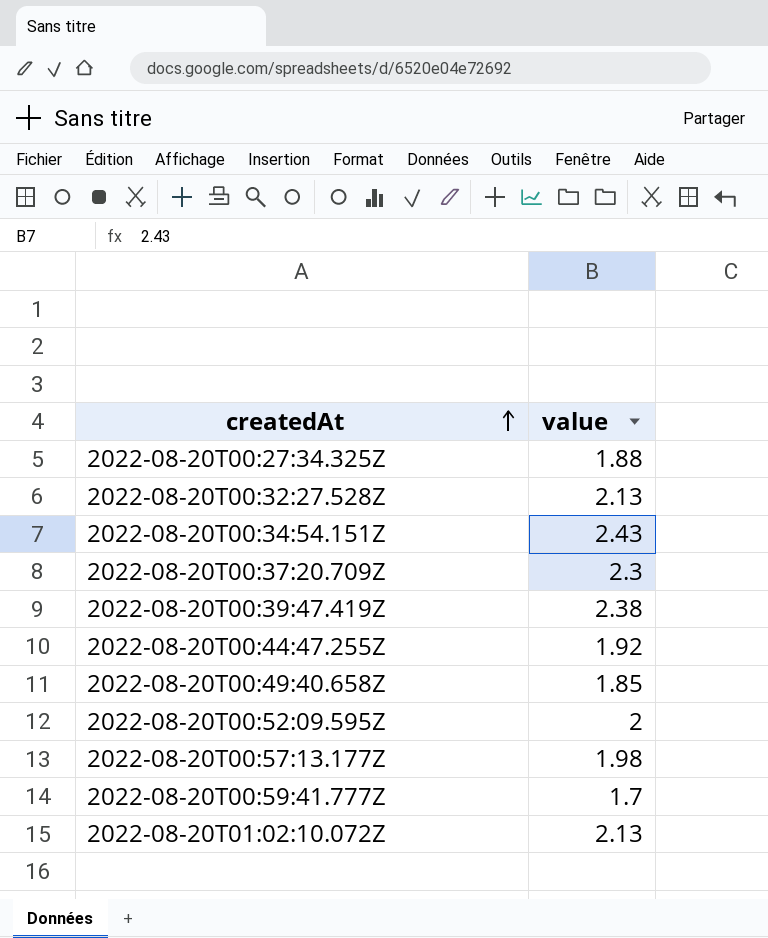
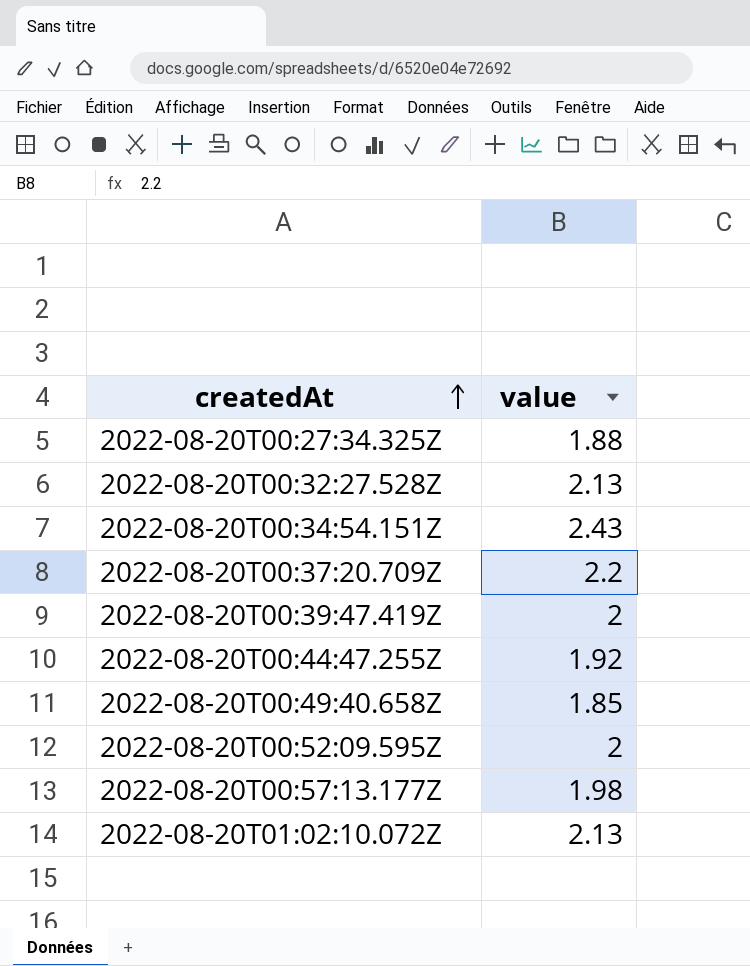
row 2022-08-20T00:59:41.777Z: 1.7 -> none
2022-08-20T00:37:20.709Z | value: 2.3 -> 2.2
2022-08-20T00:39:47.419Z | value: 2.38 -> 2

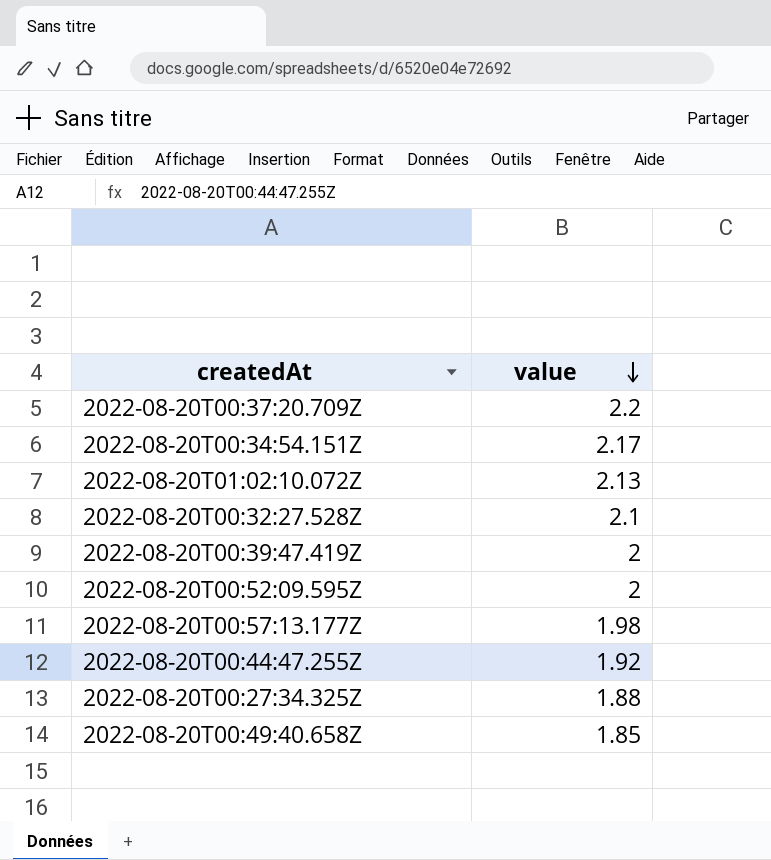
row order: createdAt ascending -> value descending
2022-08-20T00:34:54.151Z | value: 2.43 -> 2.17
2022-08-20T00:32:27.528Z | value: 2.13 -> 2.1

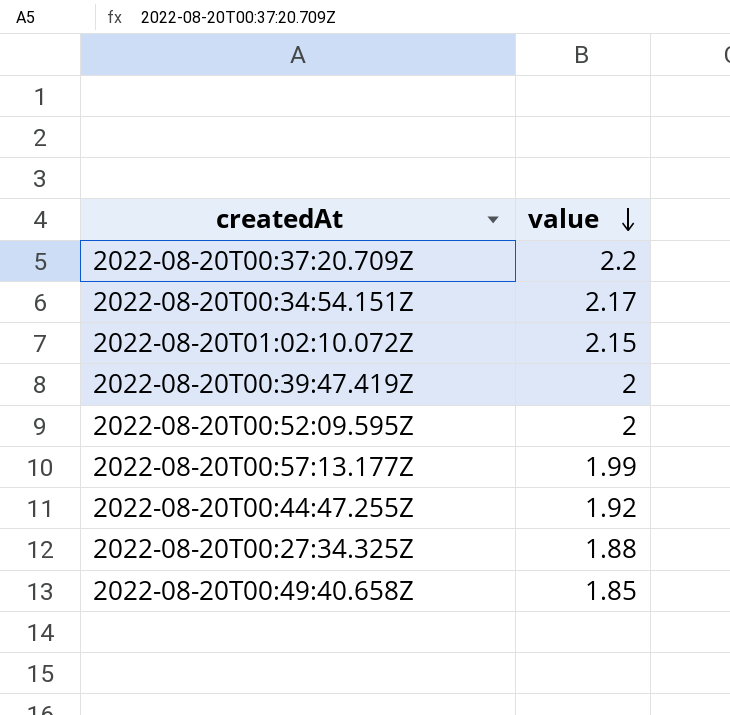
row 2022-08-20T00:32:27.528Z: 2.1 -> none
2022-08-20T01:02:10.072Z | value: 2.13 -> 2.15
2022-08-20T00:57:13.177Z | value: 1.98 -> 1.99

